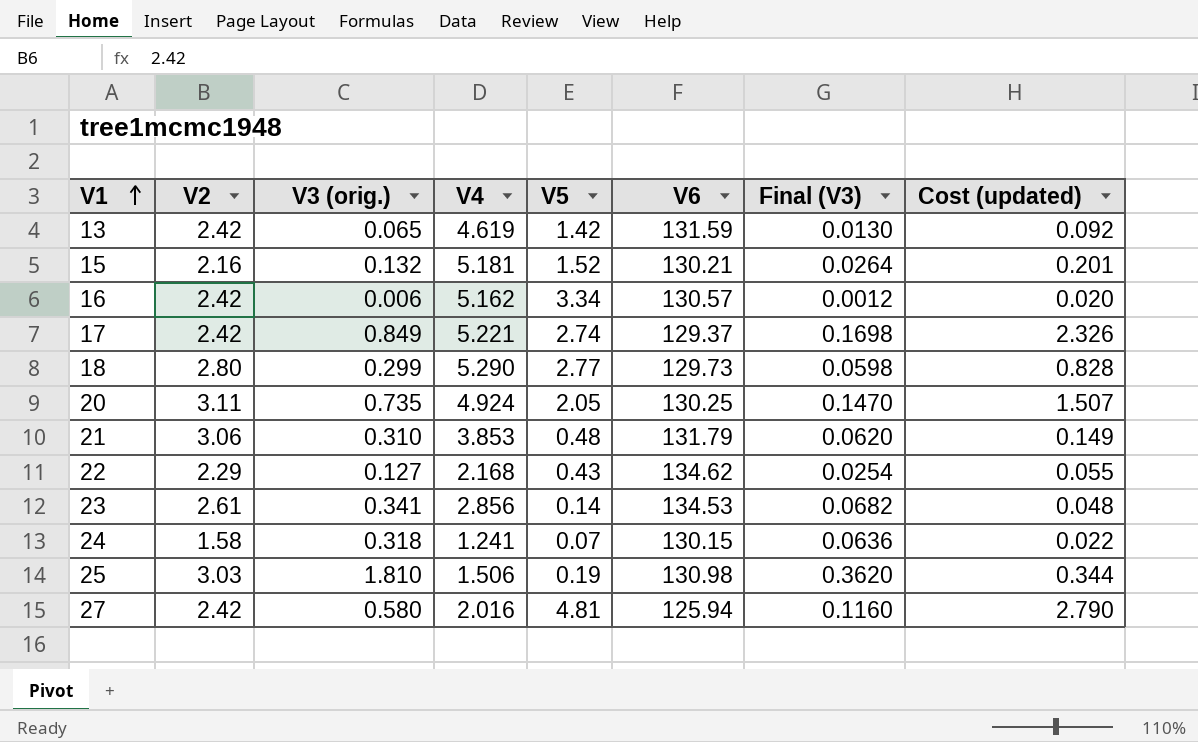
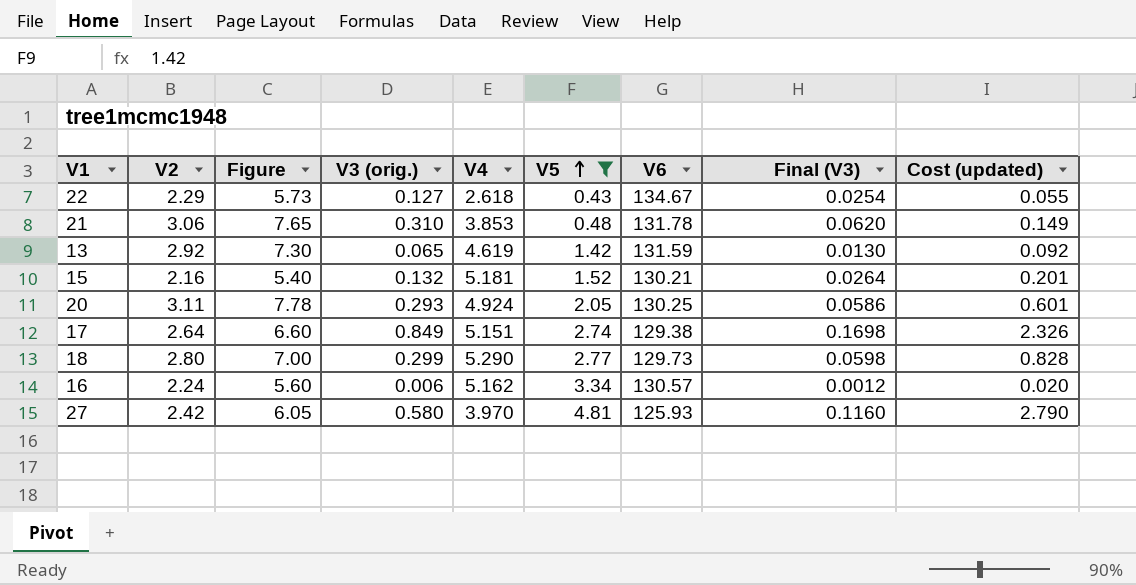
filter: none -> V5 >= 0.43
row order: V1 ascending -> V5 ascending
column Figure | formula: none -> [V2] * 2.5
22 | V4: 2.168 -> 2.618
22 | V6: 134.62 -> 134.67
21 | V6: 131.79 -> 131.78
13 | V2: 2.42 -> 2.92
20 | V3 (orig.): 0.735 -> 0.293
20 | Final (V3): 0.1470 -> 0.0586
20 | Cost (updated): 1.507 -> 0.601
17 | V2: 2.42 -> 2.64
17 | V4: 5.221 -> 5.151
17 | V6: 129.37 -> 129.38
16 | V2: 2.42 -> 2.24
27 | V4: 2.016 -> 3.970
27 | V6: 125.94 -> 125.93

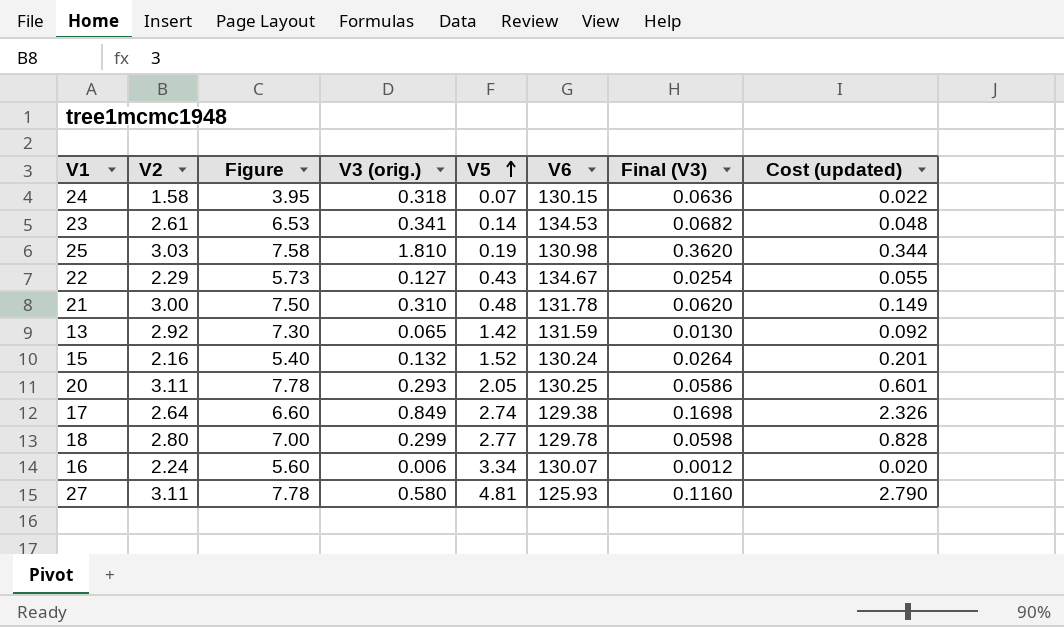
filter: V5 >= 0.43 -> none
column V4 | position: 5 -> none
21 | V2: 3.06 -> 3.00
21 | Figure: 7.65 -> 7.50
15 | V6: 130.21 -> 130.24
18 | V6: 129.73 -> 129.78
16 | V6: 130.57 -> 130.07
27 | V2: 2.42 -> 3.11
27 | Figure: 6.05 -> 7.78

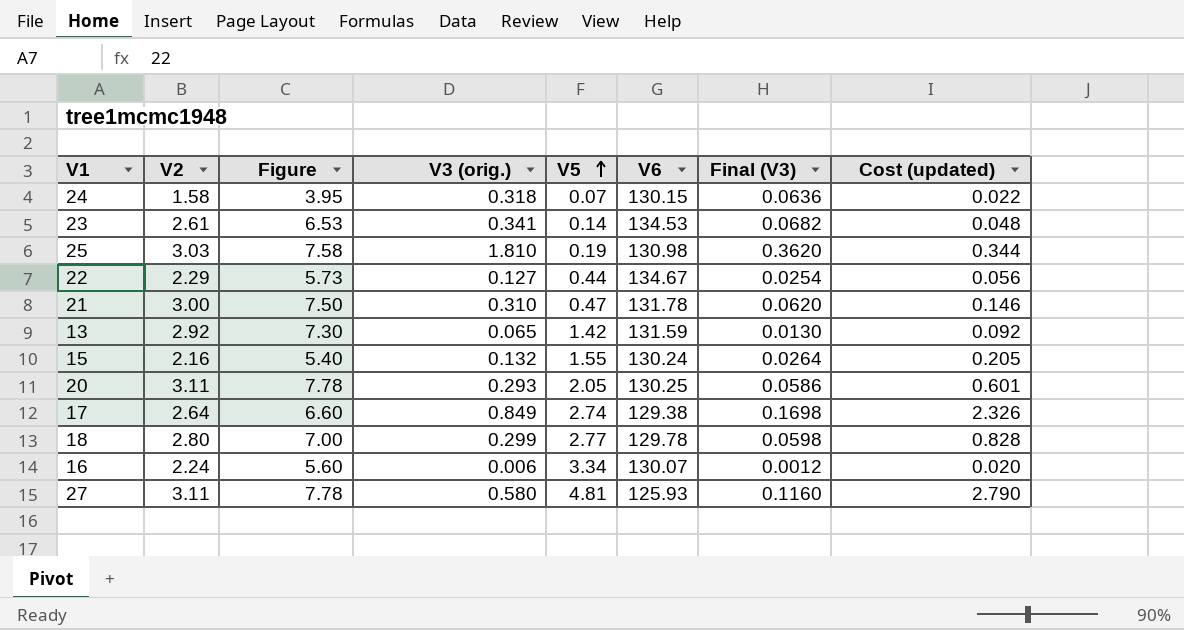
22 | V5: 0.43 -> 0.44
22 | Cost (updated): 0.055 -> 0.056
21 | V5: 0.48 -> 0.47
21 | Cost (updated): 0.149 -> 0.146
15 | V5: 1.52 -> 1.55
15 | Cost (updated): 0.201 -> 0.205

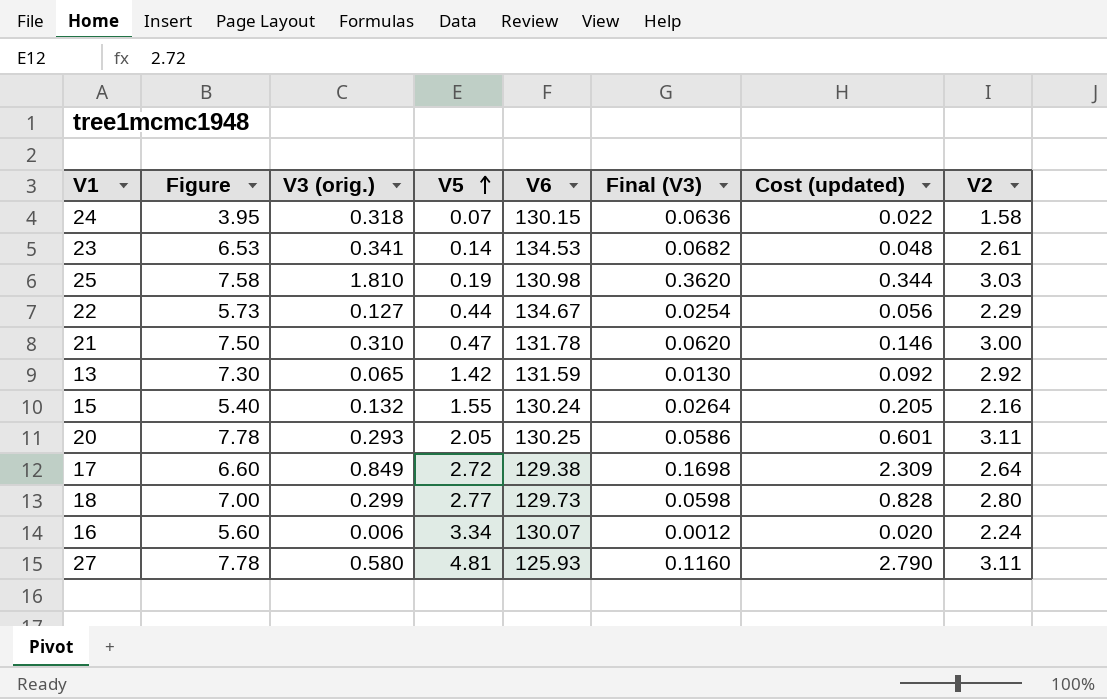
column V2 | position: 2 -> 8
17 | V5: 2.74 -> 2.72
17 | Cost (updated): 2.326 -> 2.309
18 | V6: 129.78 -> 129.73

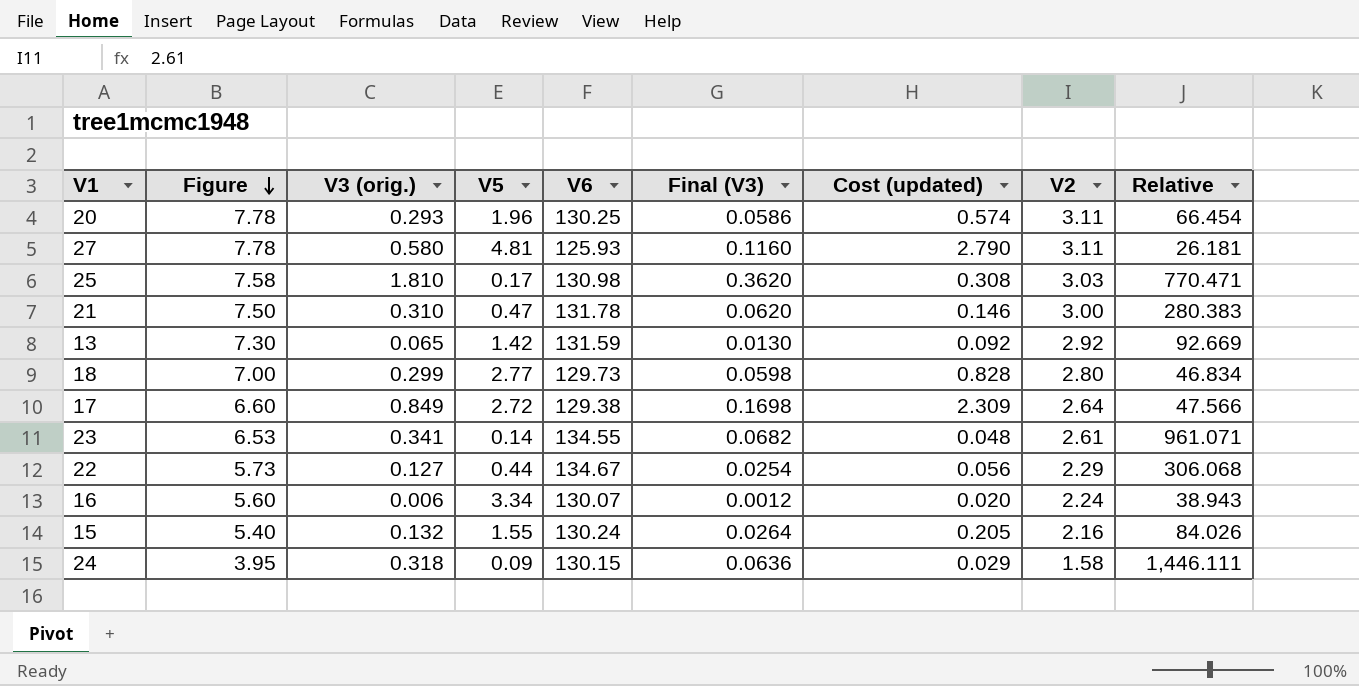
row order: V5 ascending -> Figure descending
column Relative | formula: none -> [V6] / [V5]
20 | V5: 2.05 -> 1.96
20 | Cost (updated): 0.601 -> 0.574
25 | V5: 0.19 -> 0.17
25 | Cost (updated): 0.344 -> 0.308
23 | V6: 134.53 -> 134.55
24 | V5: 0.07 -> 0.09
24 | Cost (updated): 0.022 -> 0.029

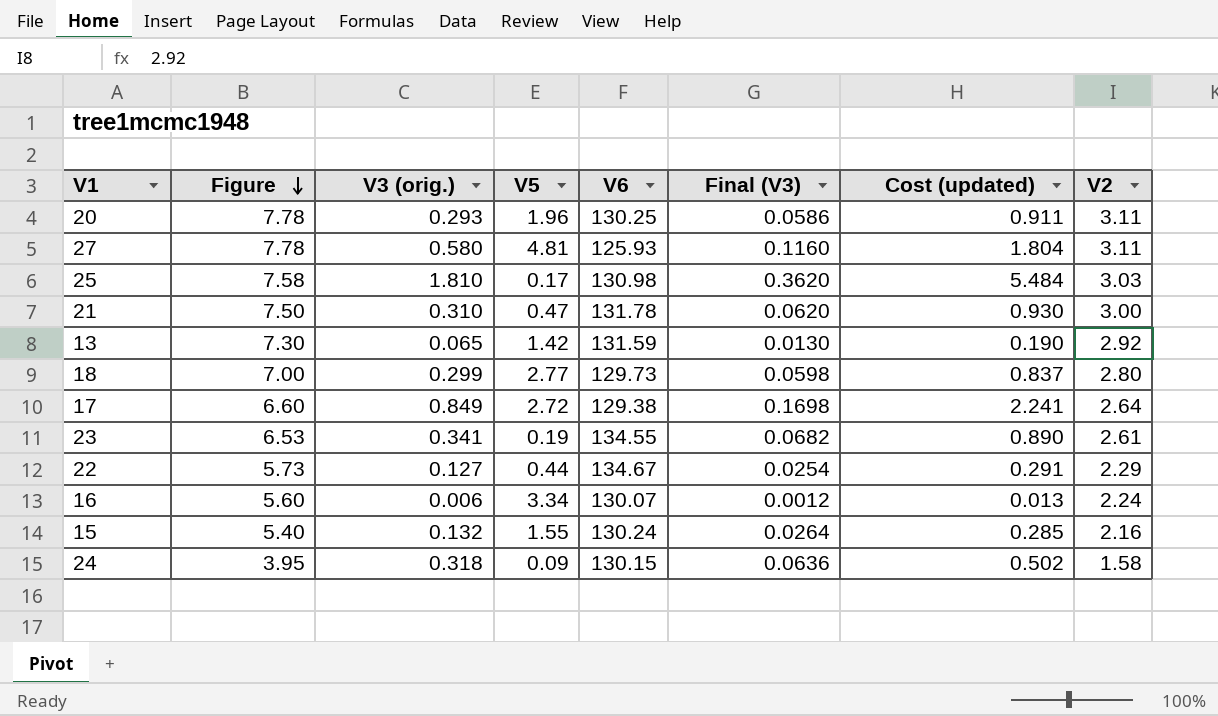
column Relative | formula: [V6] / [V5] -> none
column Cost (updated) | formula: [V3 (orig.)] * [V5] -> [V3 (orig.)] * [V2]
23 | V5: 0.14 -> 0.19

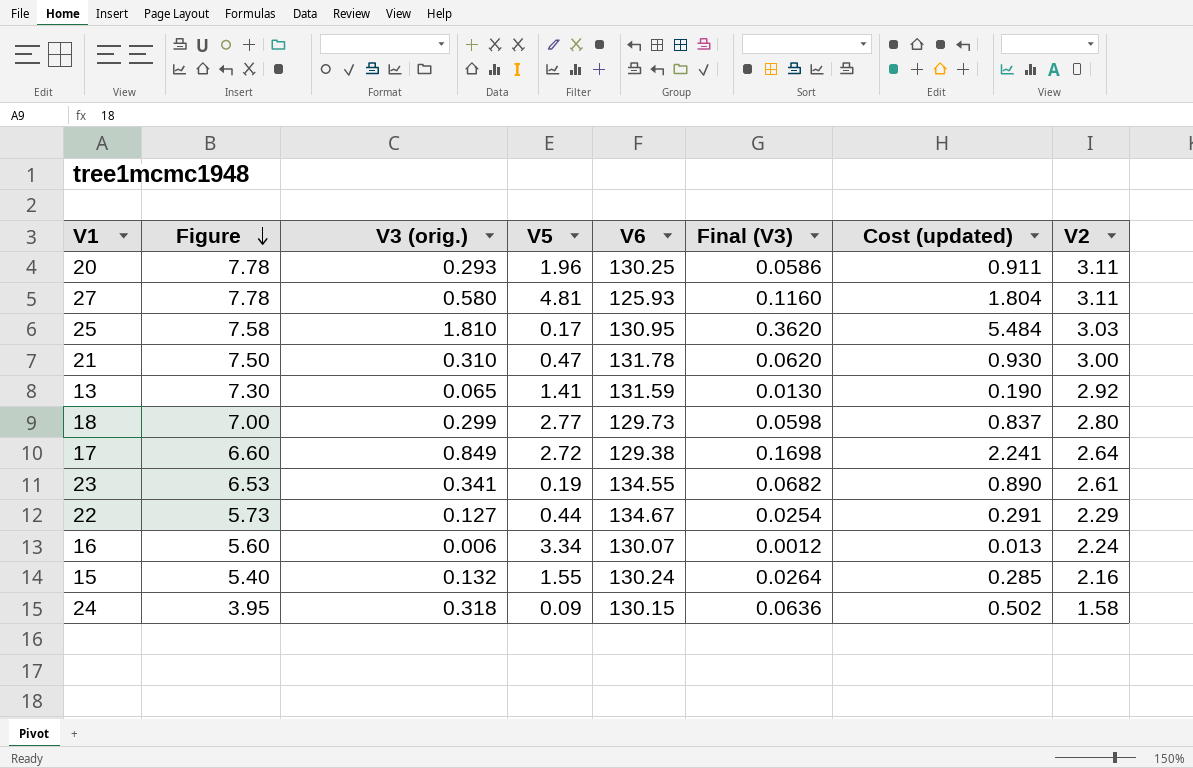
25 | V6: 130.98 -> 130.95
13 | V5: 1.42 -> 1.41

